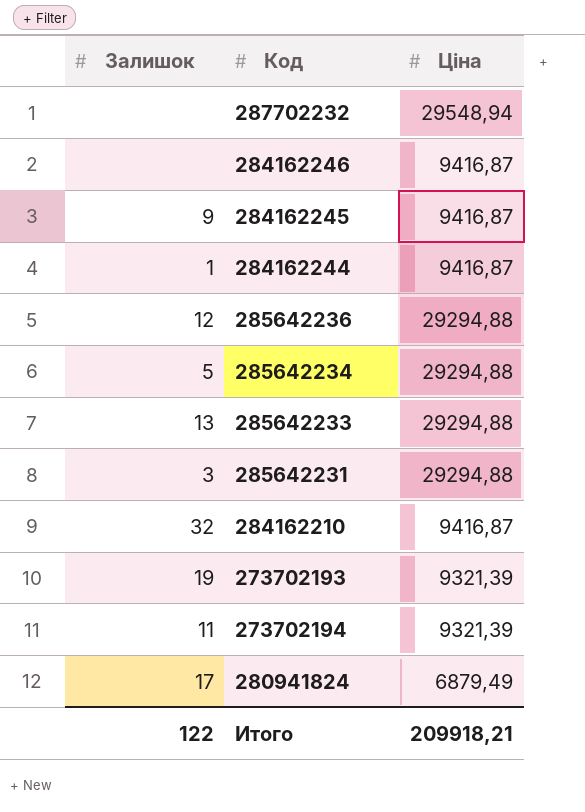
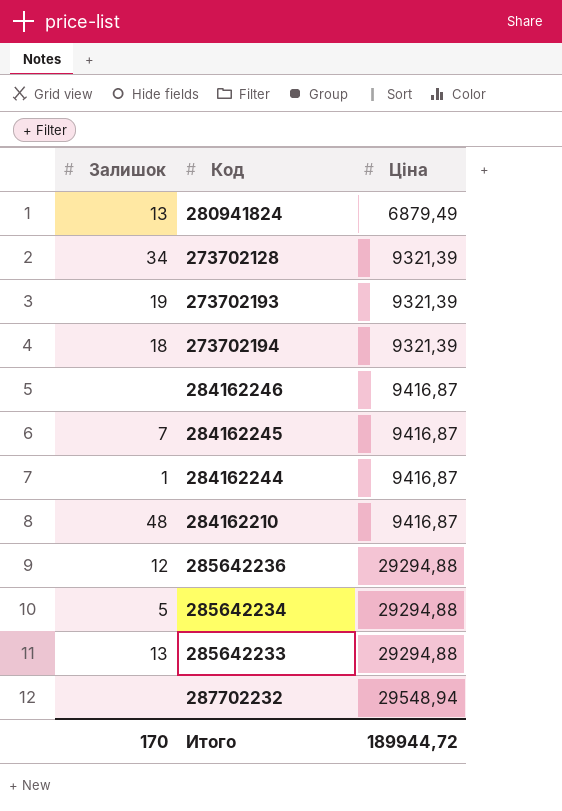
row order: none -> Ціна ascending
row 285642231: 3 | 29294,88 -> none
280941824 | Залишок: 17 -> 13
row 273702128: none -> 34 | 9321,39
273702194 | Залишок: 11 -> 18
284162245 | Залишок: 9 -> 7
284162210 | Залишок: 32 -> 48
Итого | Залишок: 122 -> 170
Итого | Ціна: 209918,21 -> 189944,72

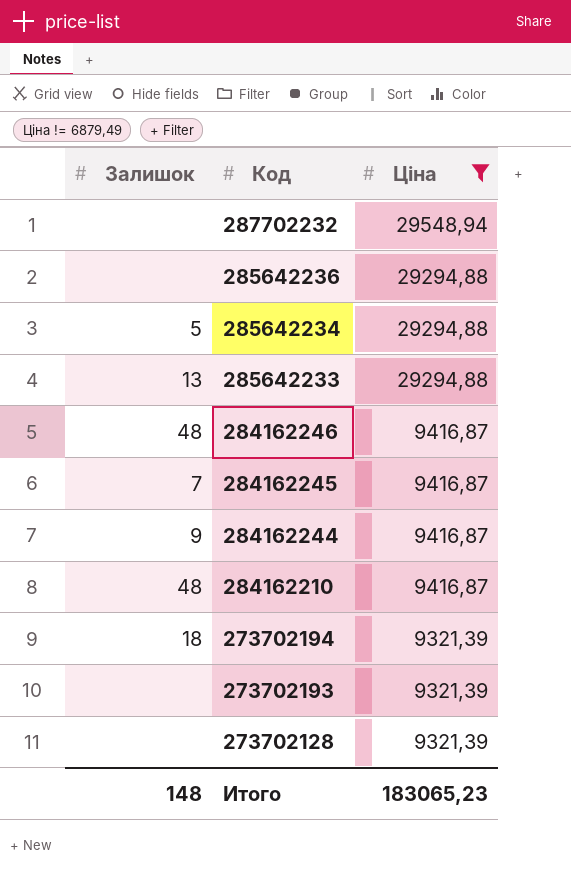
filter: none -> Ціна != 6879,49
row order: Ціна ascending -> Код descending
285642236 | Залишок: 12 -> none
284162246 | Залишок: none -> 48
284162244 | Залишок: 1 -> 9
273702193 | Залишок: 19 -> none
273702128 | Залишок: 34 -> none
Итого | Залишок: 170 -> 148
Итого | Ціна: 189944,72 -> 183065,23

